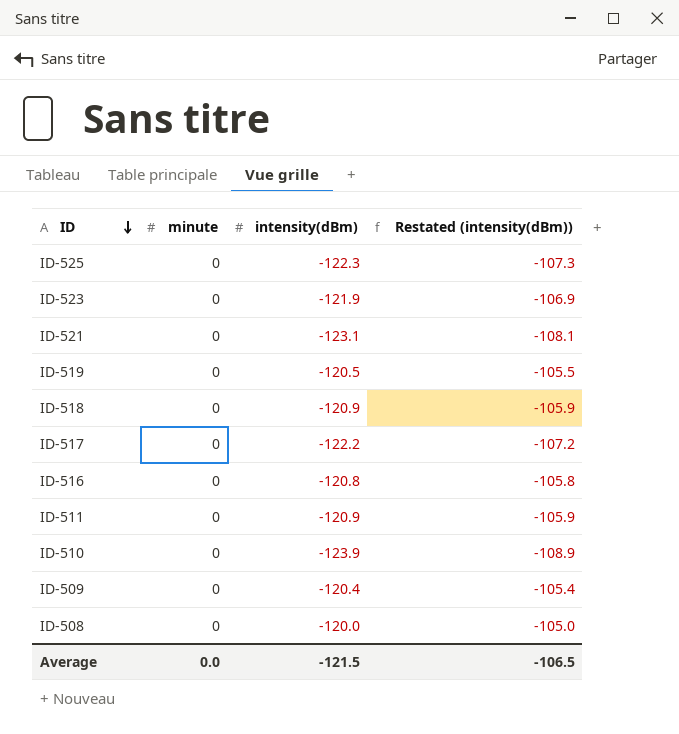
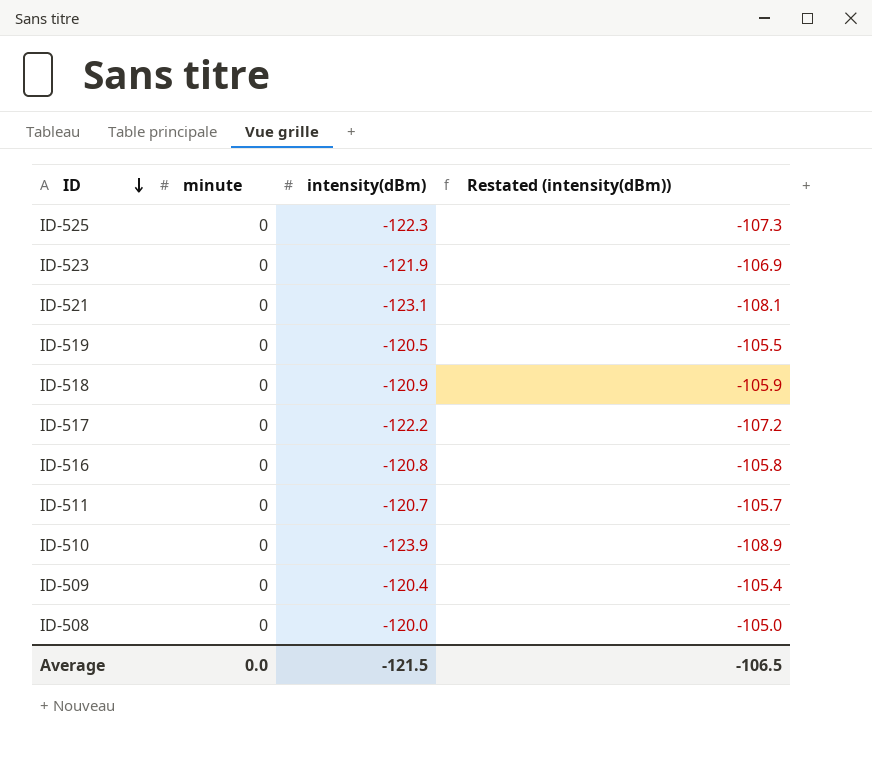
ID-511 | intensity(dBm): -120.9 -> -120.7
ID-511 | Restated (intensity(dBm)): -105.9 -> -105.7

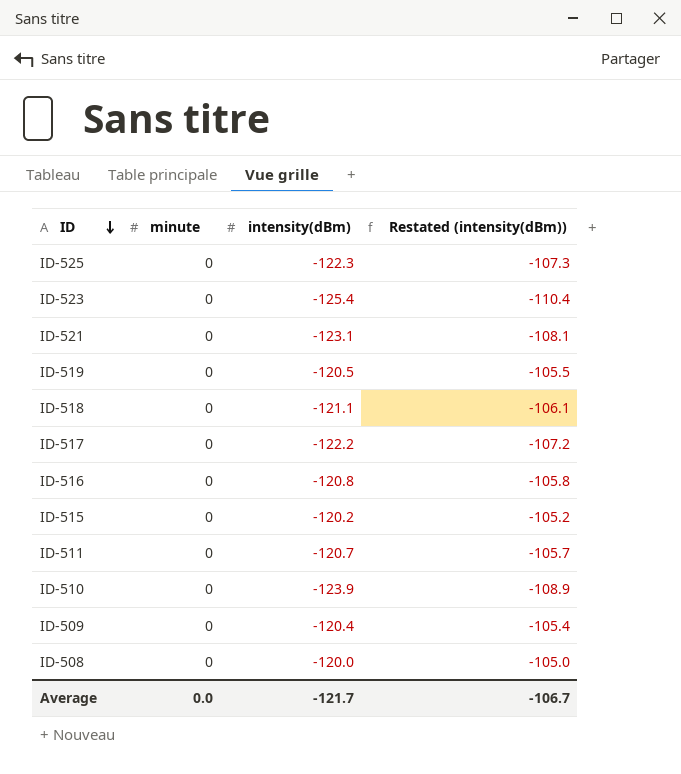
ID-523 | intensity(dBm): -121.9 -> -125.4
ID-523 | Restated (intensity(dBm)): -106.9 -> -110.4
ID-518 | intensity(dBm): -120.9 -> -121.1
ID-518 | Restated (intensity(dBm)): -105.9 -> -106.1
row ID-515: none -> 0 | -120.2 | -105.2
Average | intensity(dBm): -121.5 -> -121.7
Average | Restated (intensity(dBm)): -106.5 -> -106.7

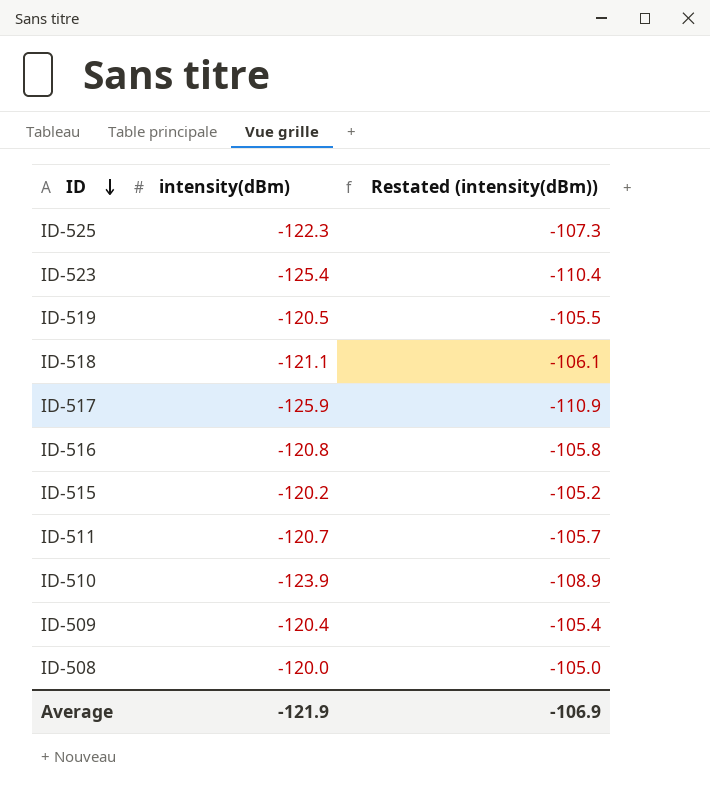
column minute | position: 2 -> none
row ID-521: 0 | -123.1 | -108.1 -> none
ID-517 | intensity(dBm): -122.2 -> -125.9
ID-517 | Restated (intensity(dBm)): -107.2 -> -110.9
Average | intensity(dBm): -121.7 -> -121.9
Average | Restated (intensity(dBm)): -106.7 -> -106.9

